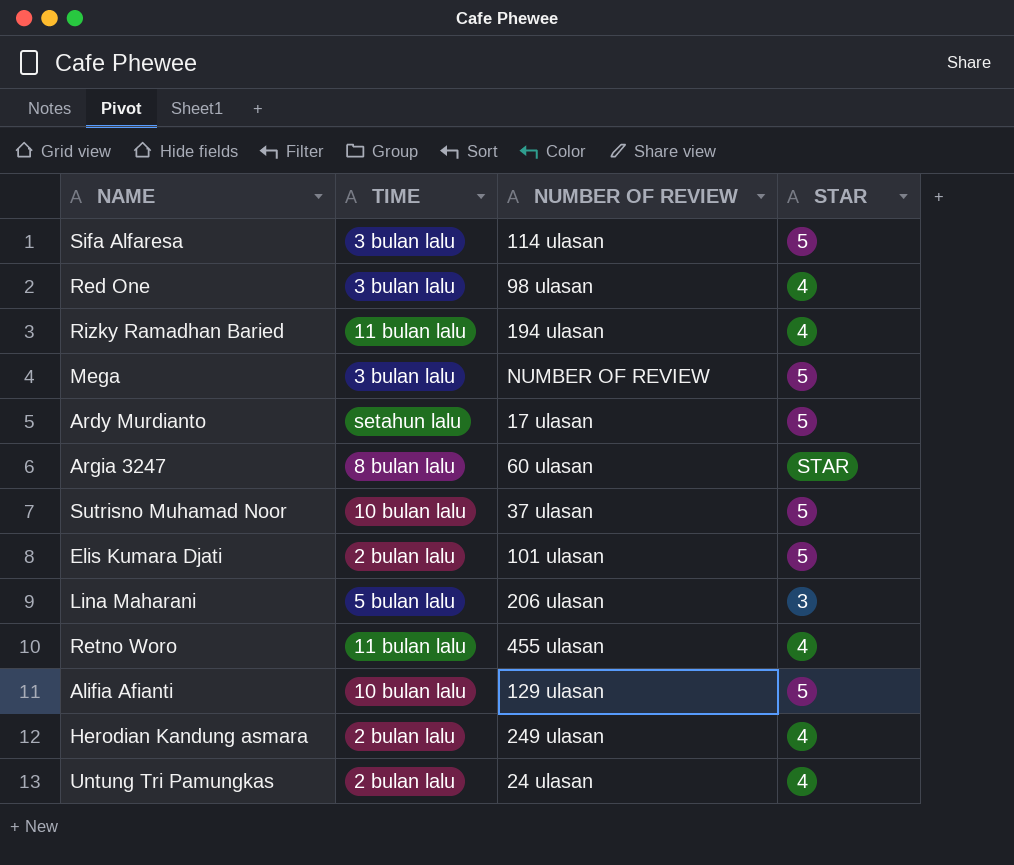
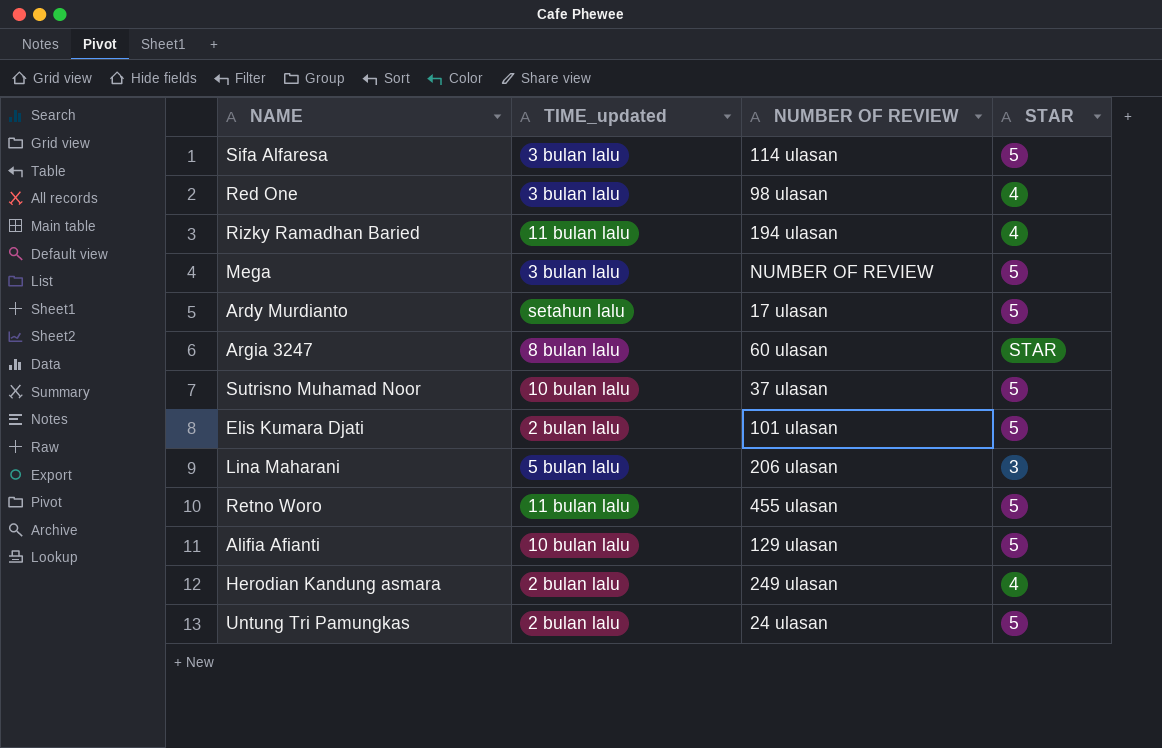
column name: TIME -> TIME_updated
Retno Woro | STAR: 4 -> 5
Untung Tri Pamungkas | STAR: 4 -> 5

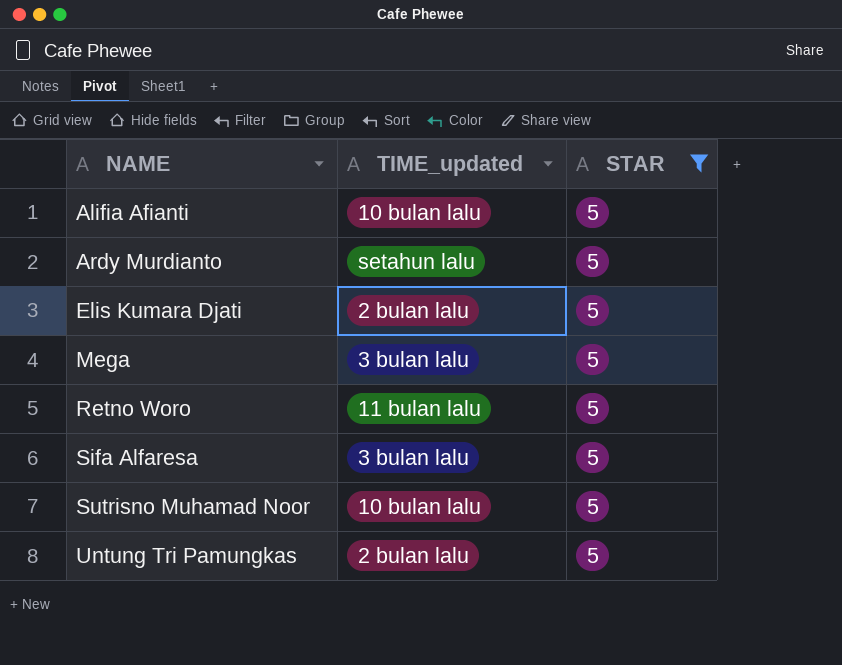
filter: none -> STAR = 5
row order: none -> NAME ascending
column NUMBER OF REVIEW | position: 3 -> none

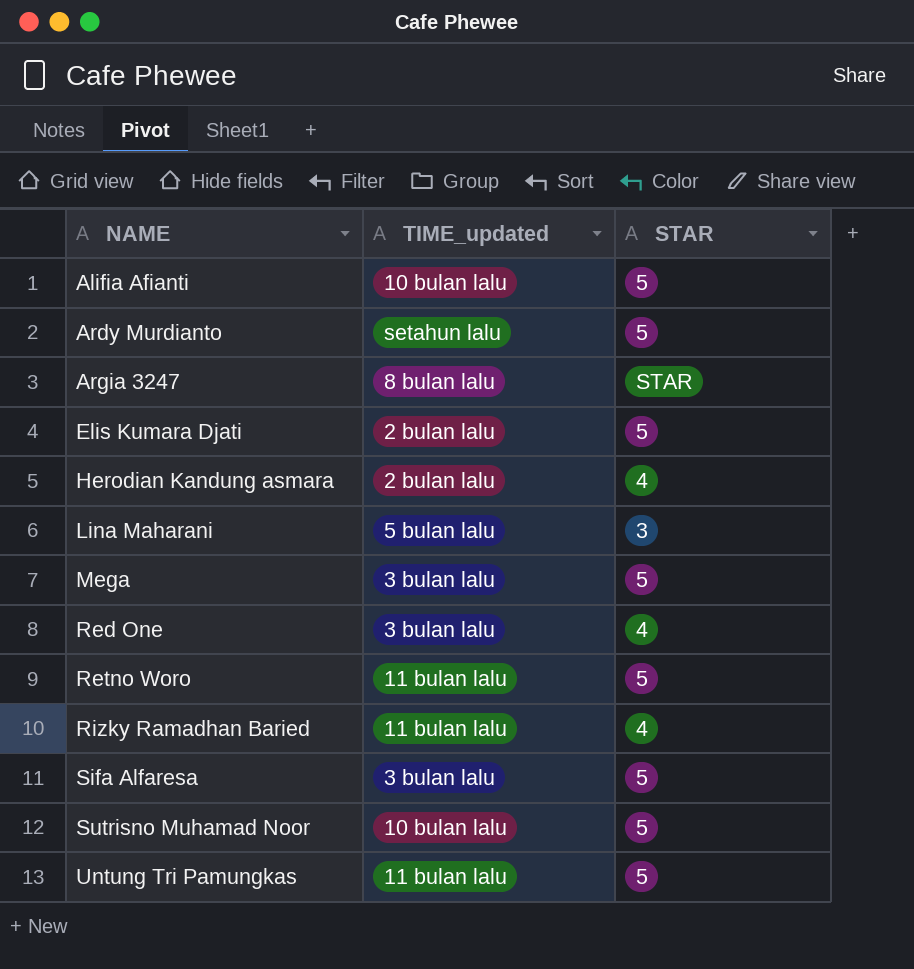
filter: STAR = 5 -> none
Untung Tri Pamungkas | TIME_updated: 2 bulan lalu -> 11 bulan lalu

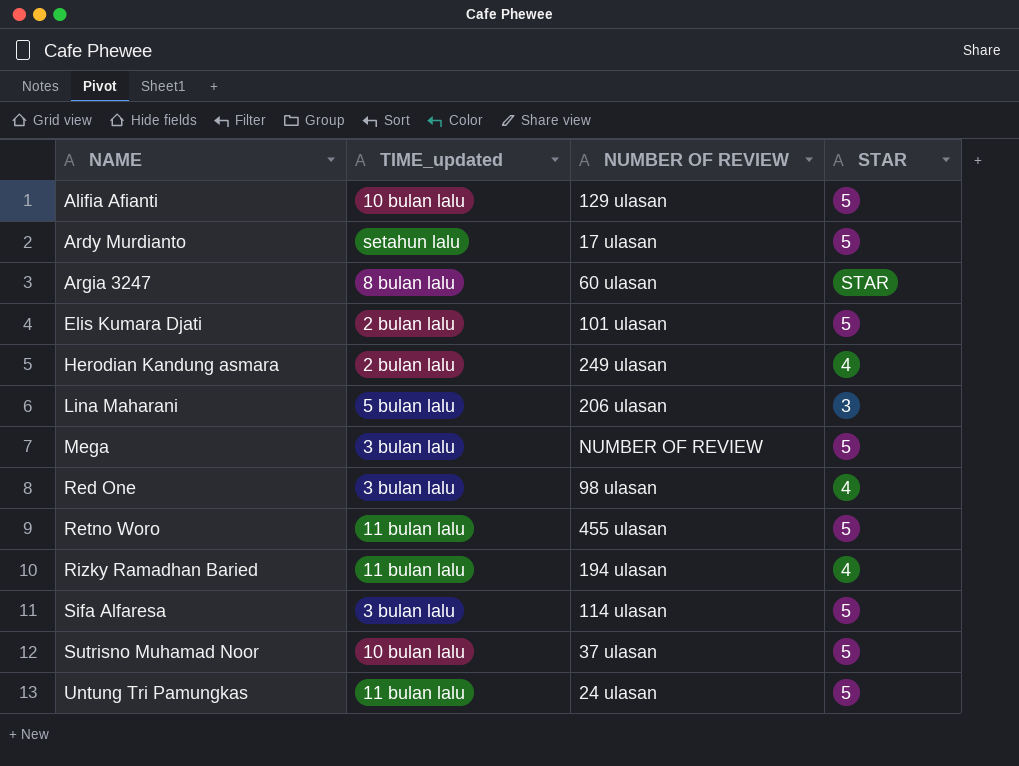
column NUMBER OF REVIEW | position: none -> 3

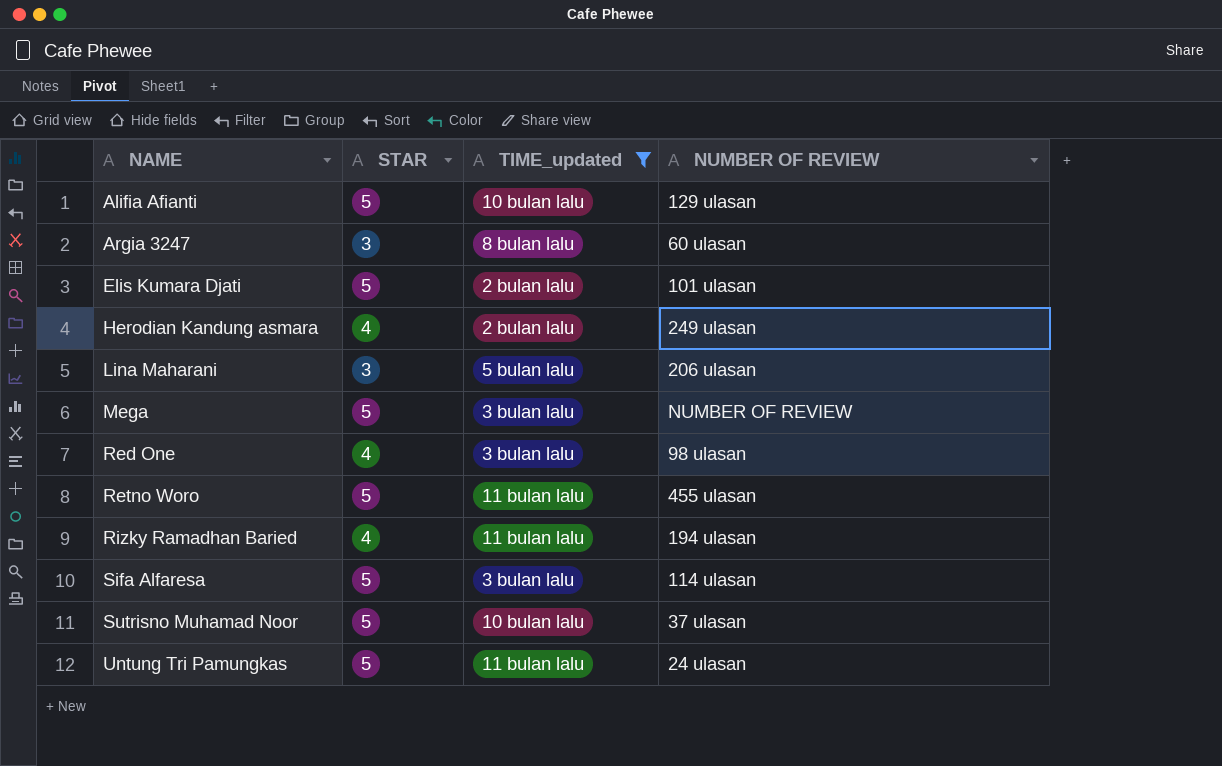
filter: none -> TIME_updated != setahun lalu
column STAR | position: 4 -> 2
Argia 3247 | STAR: STAR -> 3

